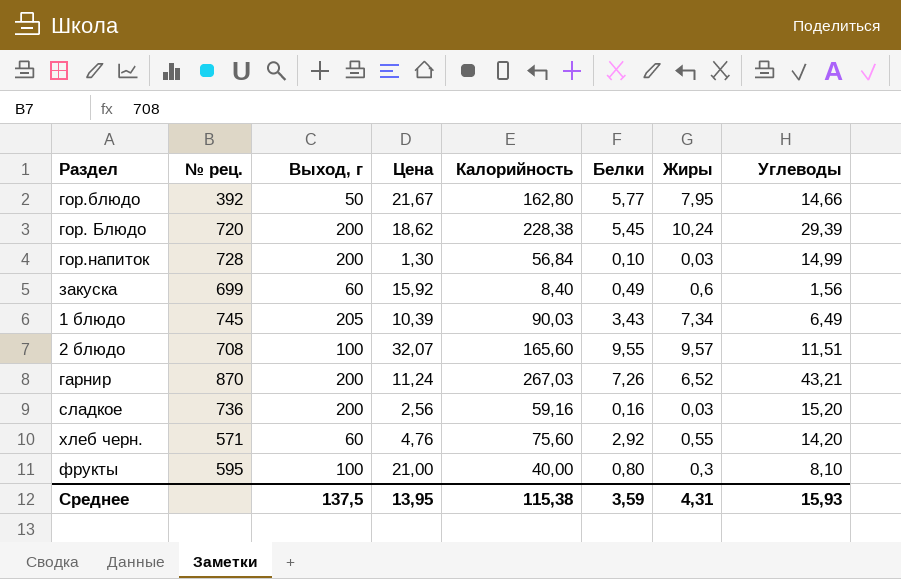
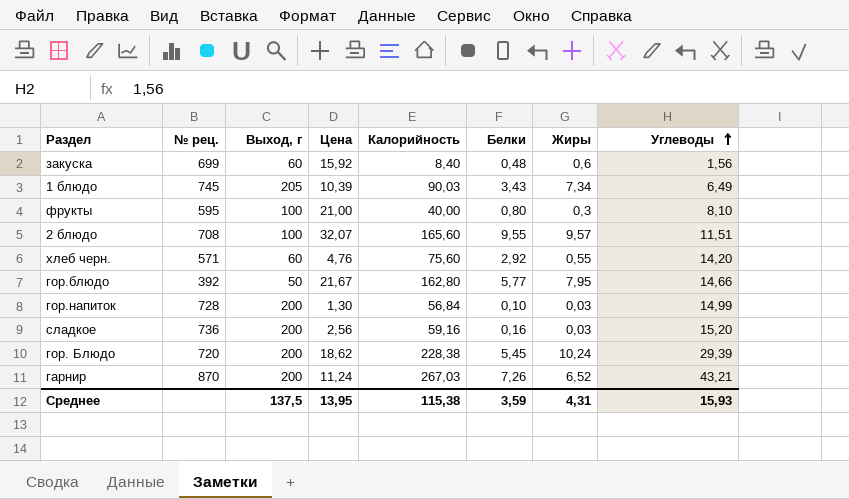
row order: none -> Углеводы ascending
закуска | Белки: 0,49 -> 0,48

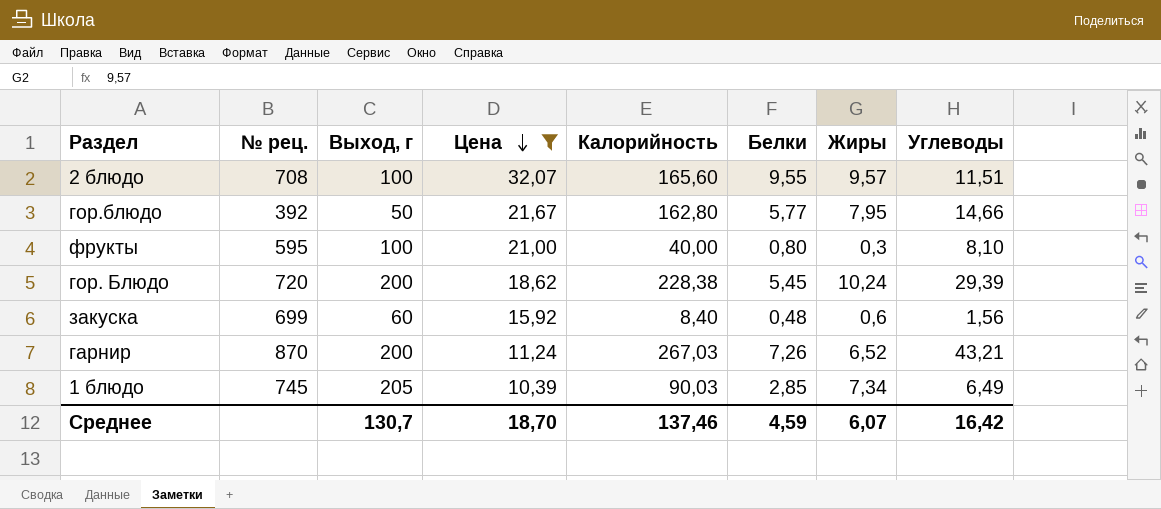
filter: none -> Цена >= 10,39
row order: Углеводы ascending -> Цена descending
1 блюдо | Белки: 3,43 -> 2,85
Среднее | Выход, г: 137,5 -> 130,7
Среднее | Цена: 13,95 -> 18,70
Среднее | Калорийность: 115,38 -> 137,46
Среднее | Белки: 3,59 -> 4,59
Среднее | Жиры: 4,31 -> 6,07
Среднее | Углеводы: 15,93 -> 16,42

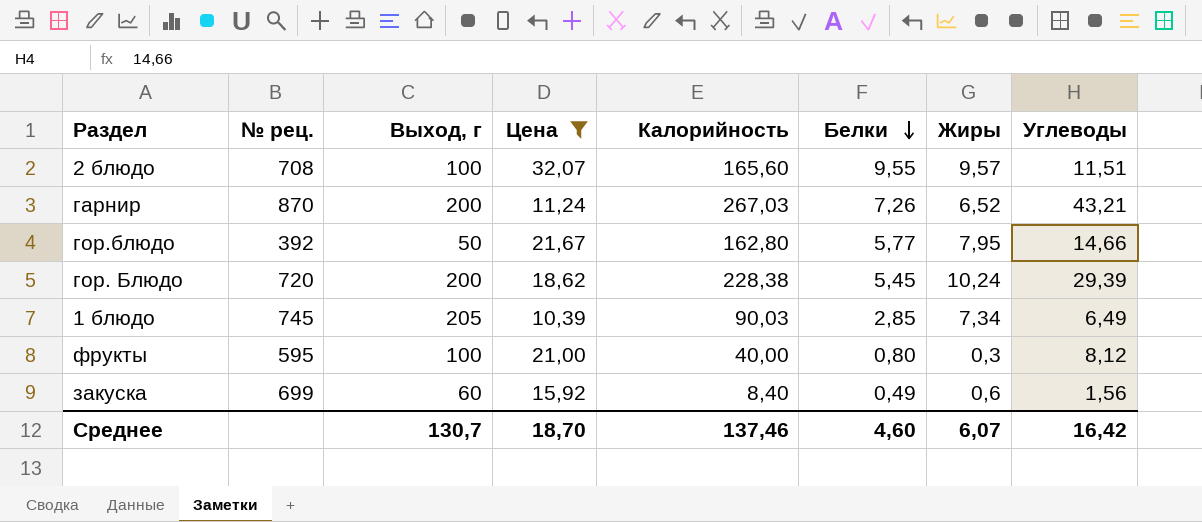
row order: Цена descending -> Белки descending
фрукты | Углеводы: 8,10 -> 8,12
закуска | Белки: 0,48 -> 0,49
Среднее | Белки: 4,59 -> 4,60

